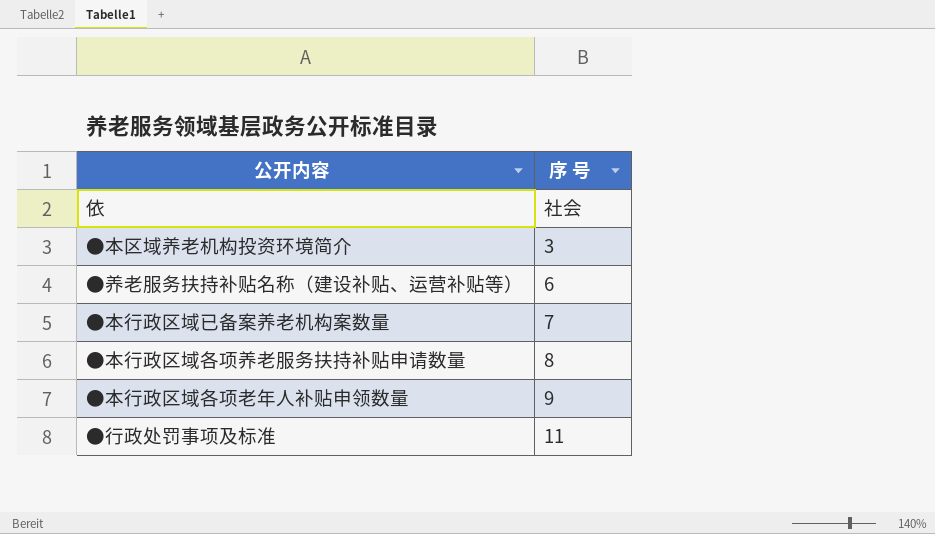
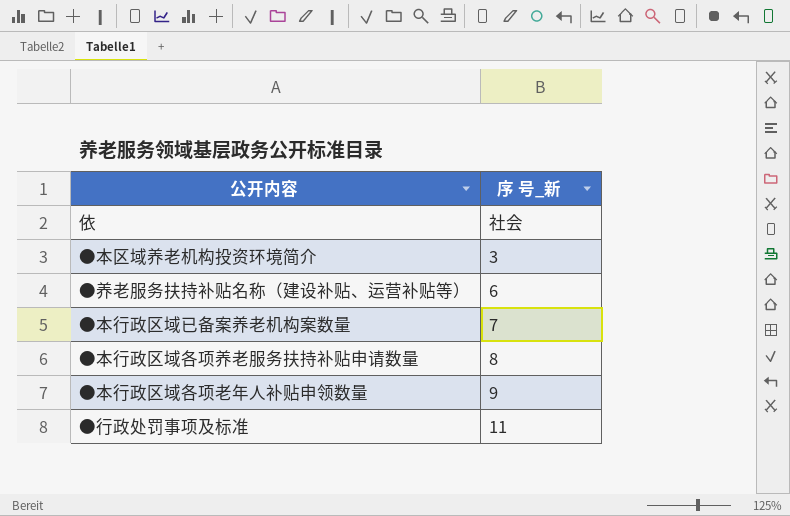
column name: 序 号 -> 序 号_新

